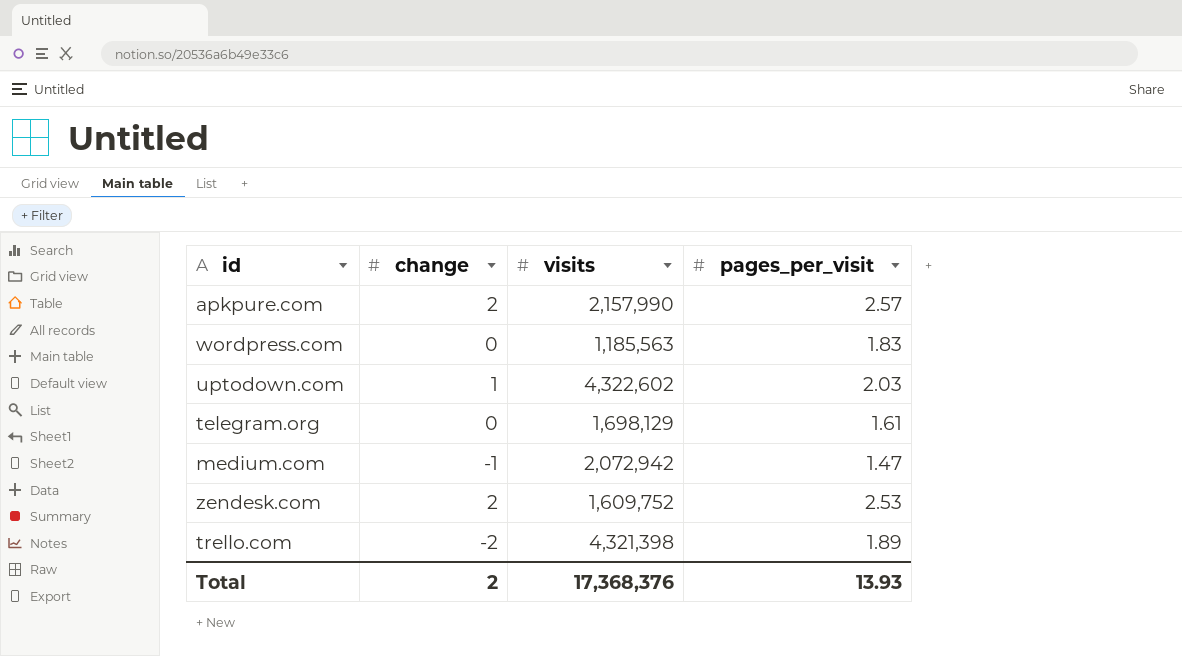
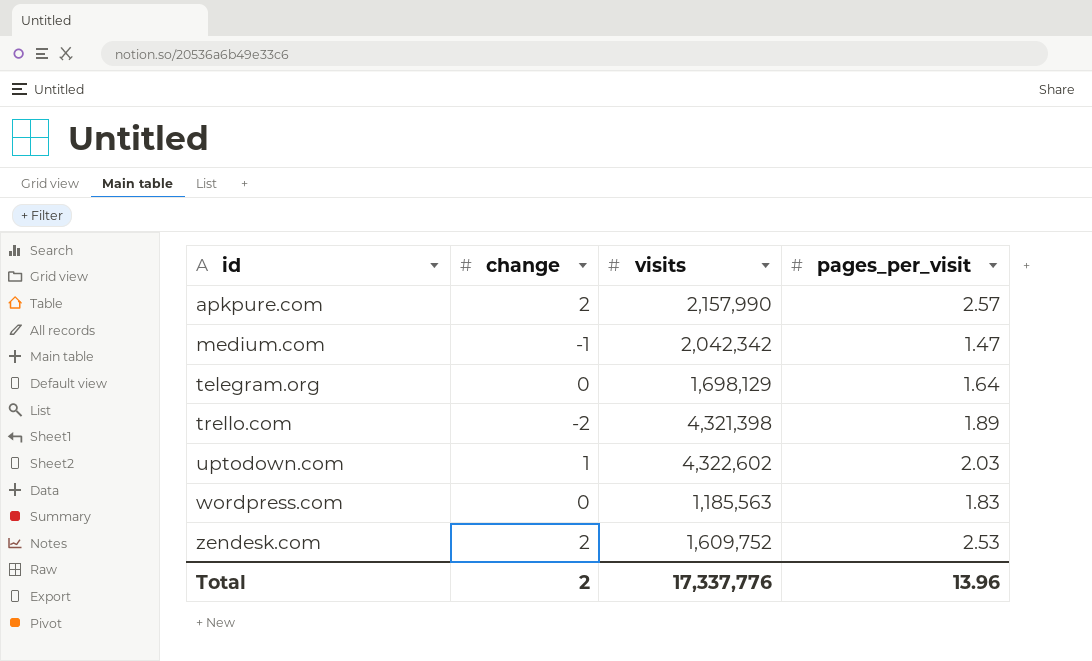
row order: none -> id ascending
medium.com | visits: 2,072,942 -> 2,042,342
telegram.org | pages_per_visit: 1.61 -> 1.64
Total | visits: 17,368,376 -> 17,337,776
Total | pages_per_visit: 13.93 -> 13.96

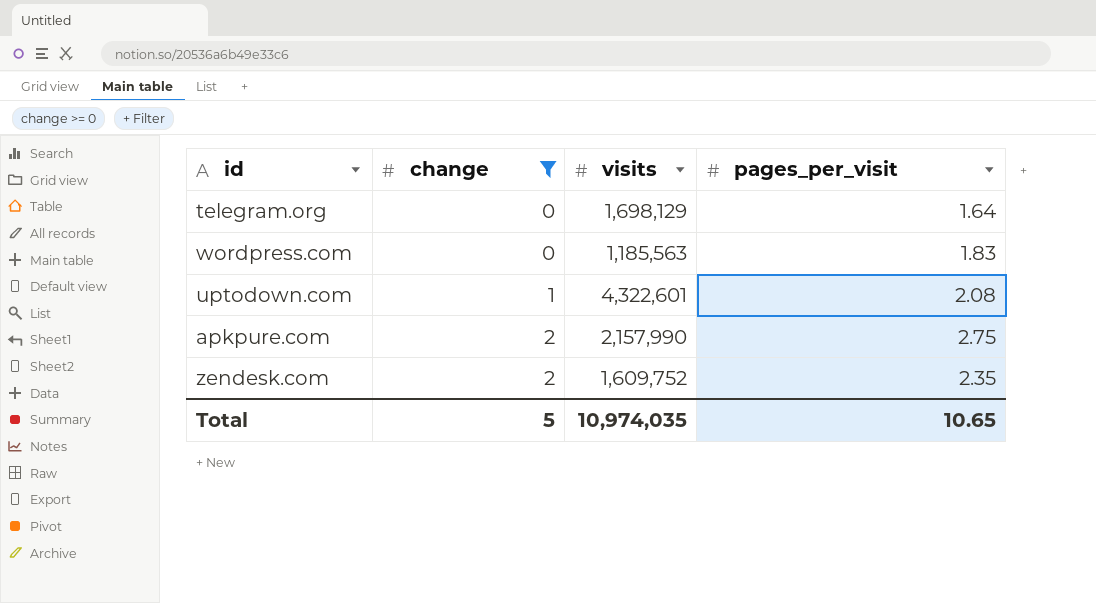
filter: none -> change >= 0
row order: id ascending -> change ascending
uptodown.com | visits: 4,322,602 -> 4,322,601
uptodown.com | pages_per_visit: 2.03 -> 2.08
apkpure.com | pages_per_visit: 2.57 -> 2.75
zendesk.com | pages_per_visit: 2.53 -> 2.35
Total | change: 2 -> 5
Total | visits: 17,337,776 -> 10,974,035
Total | pages_per_visit: 13.96 -> 10.65

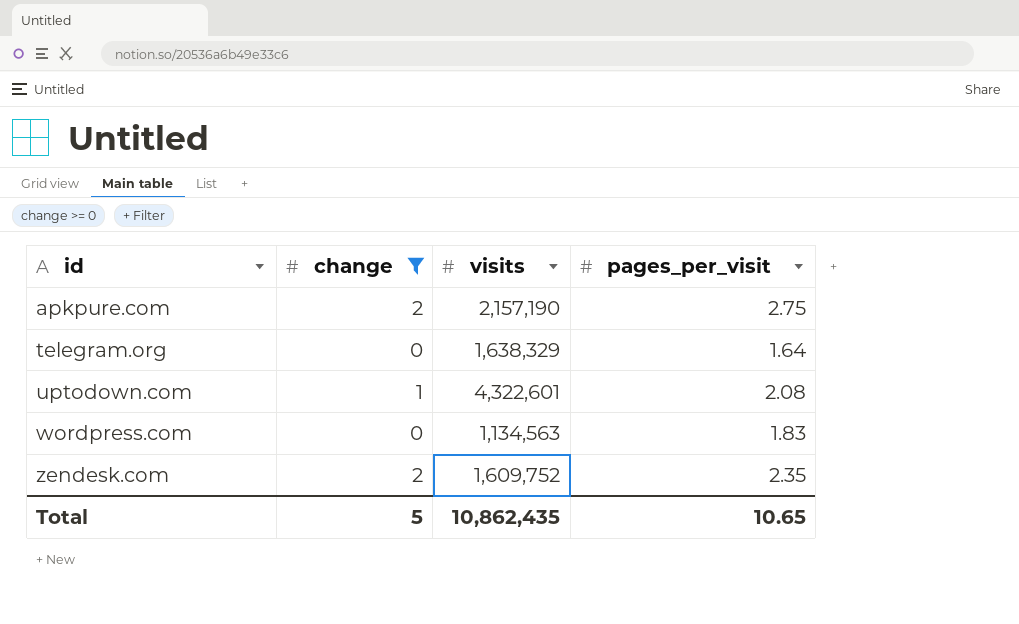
row order: change ascending -> id ascending
apkpure.com | visits: 2,157,990 -> 2,157,190
telegram.org | visits: 1,698,129 -> 1,638,329
wordpress.com | visits: 1,185,563 -> 1,134,563
Total | visits: 10,974,035 -> 10,862,435

